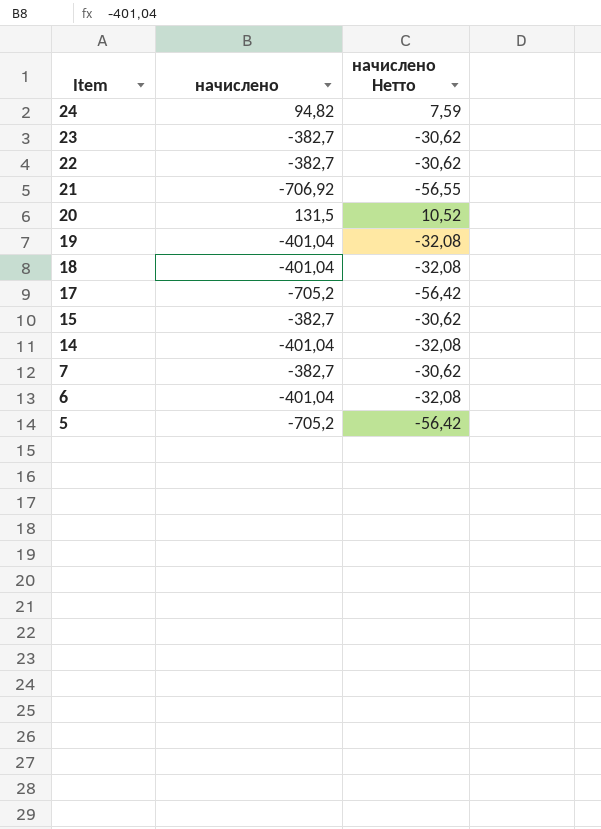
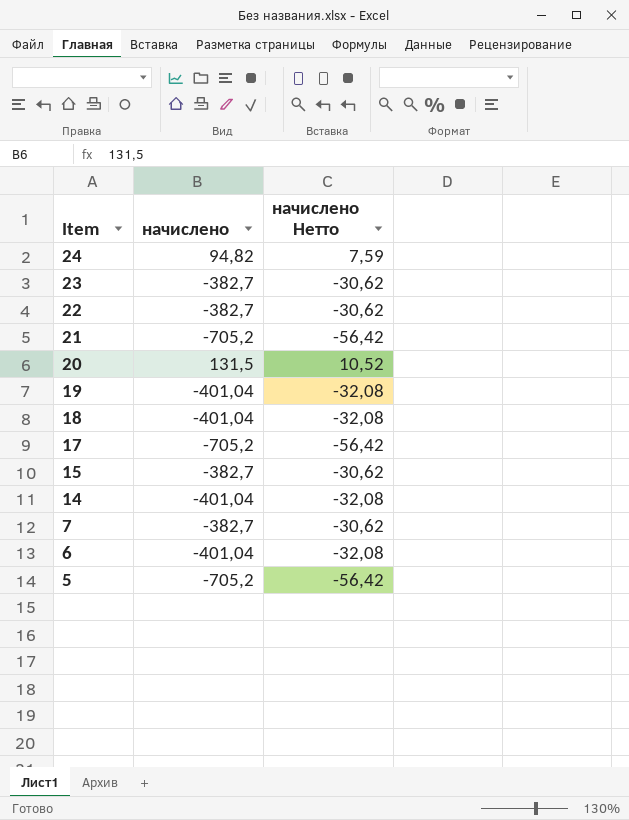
21 | начислено: -706,92 -> -705,2
21 | начислено Нетто: -56,55 -> -56,42

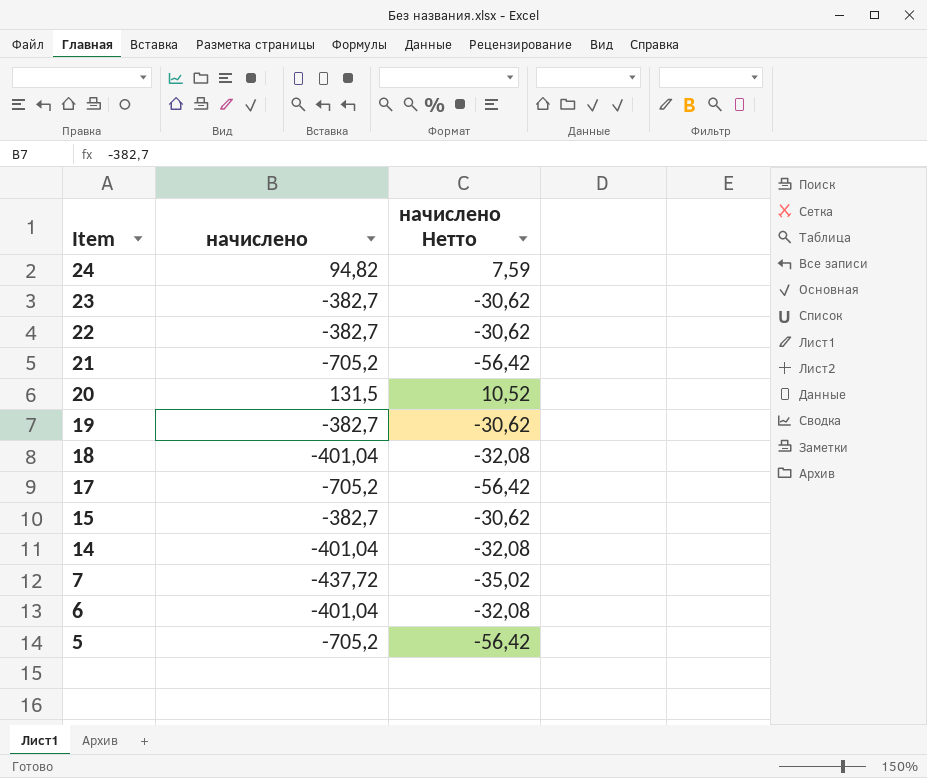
19 | начислено: -401,04 -> -382,7
19 | начислено Нетто: -32,08 -> -30,62
7 | начислено: -382,7 -> -437,72
7 | начислено Нетто: -30,62 -> -35,02

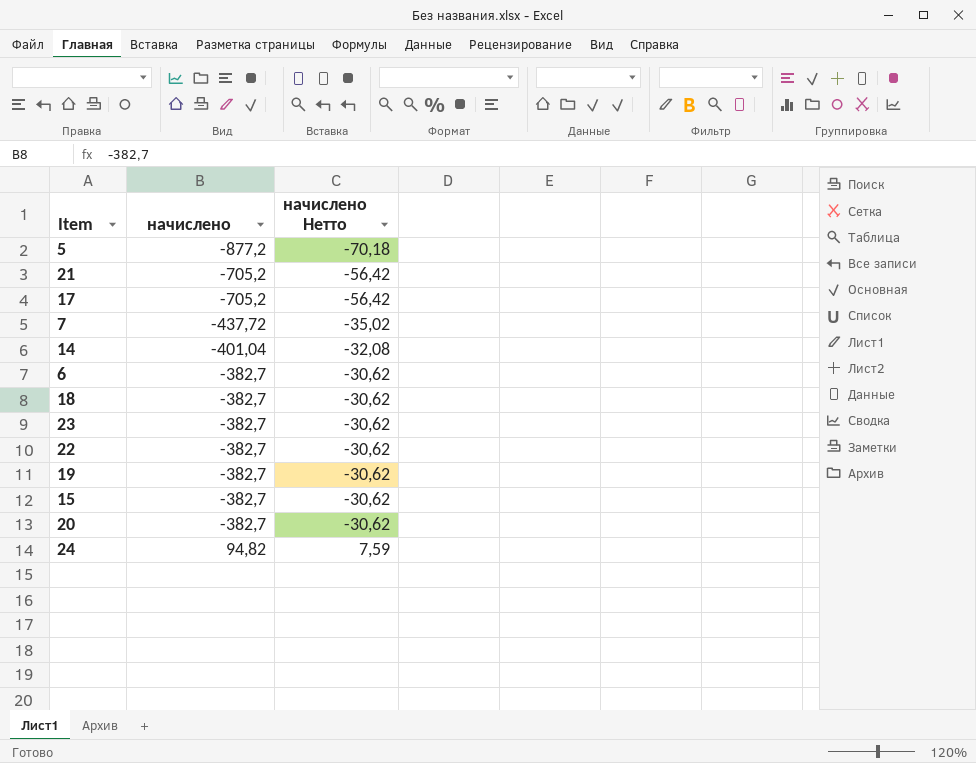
row order: Item descending -> начислено ascending
5 | начислено: -705,2 -> -877,2
5 | начислено Нетто: -56,42 -> -70,18
6 | начислено: -401,04 -> -382,7
6 | начислено Нетто: -32,08 -> -30,62
18 | начислено: -401,04 -> -382,7
18 | начислено Нетто: -32,08 -> -30,62
20 | начислено: 131,5 -> -382,7
20 | начислено Нетто: 10,52 -> -30,62

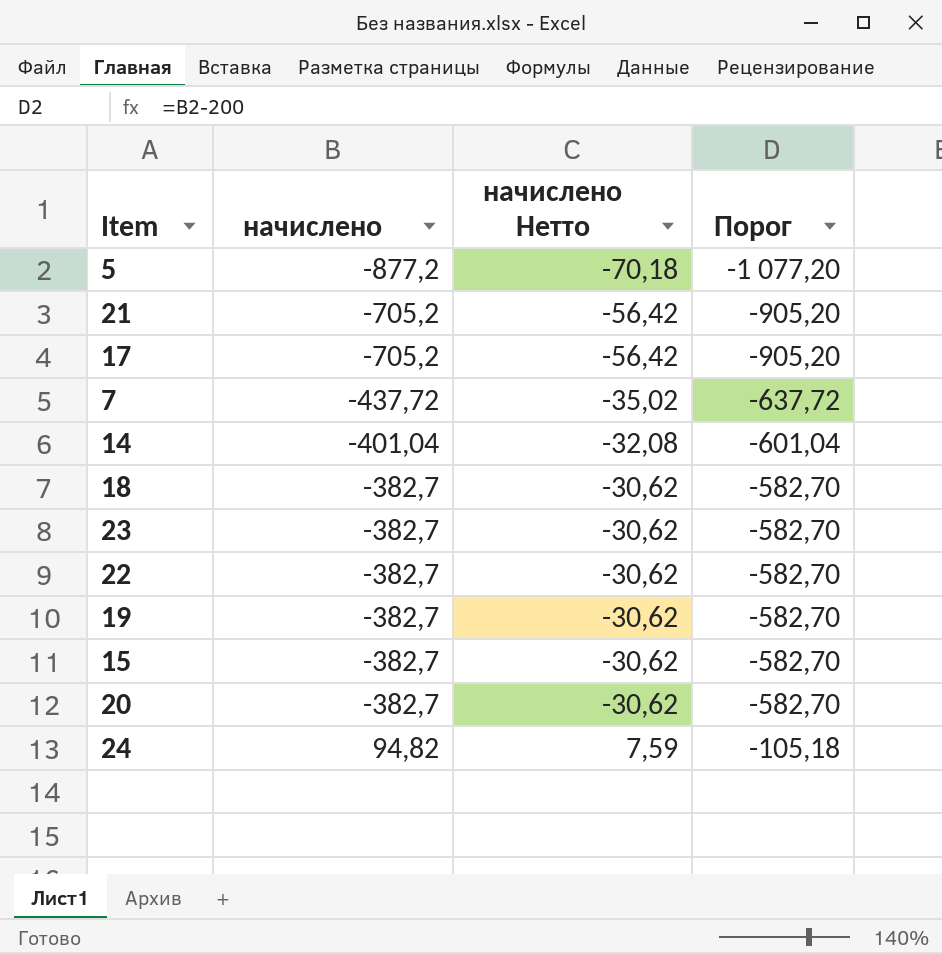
column Порог | formula: none -> [начислено] - 200
row 6: -382,7 | -30,62 -> none

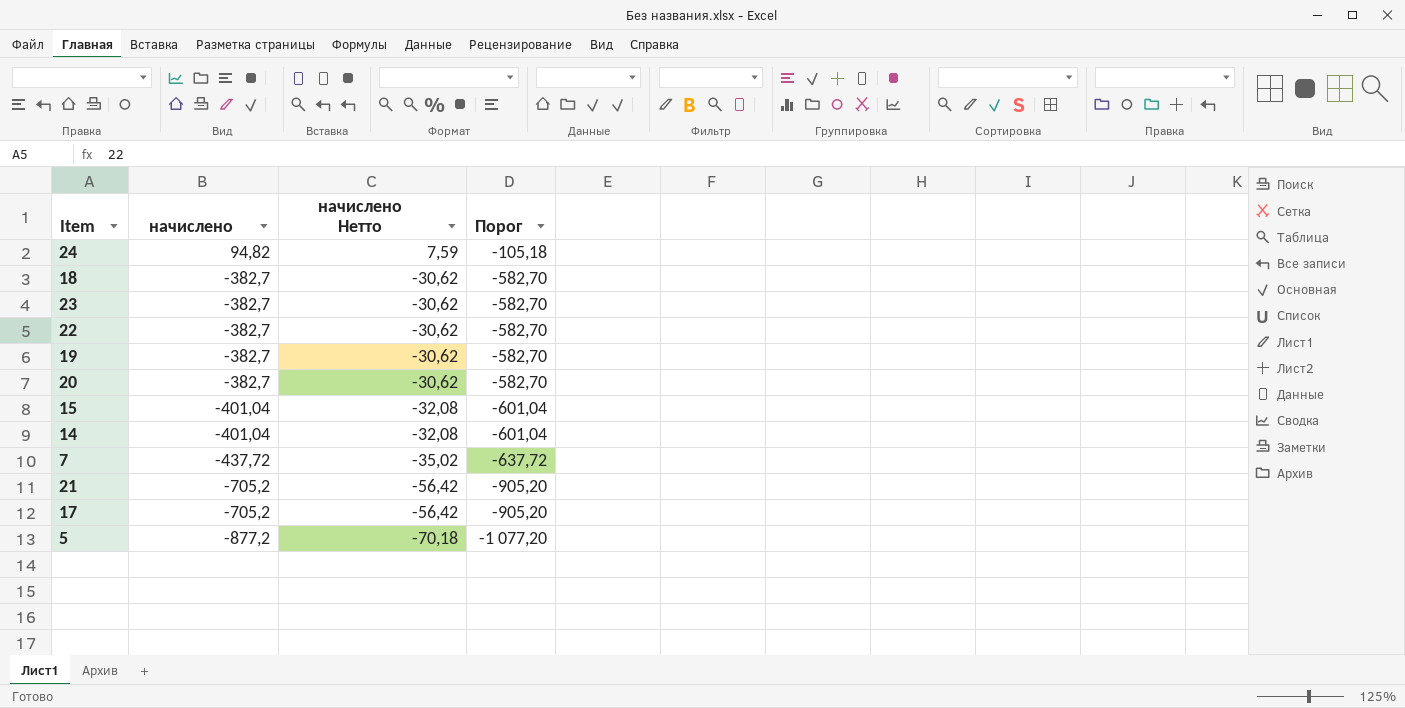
row order: начислено ascending -> начислено descending
15 | начислено: -382,7 -> -401,04
15 | начислено Нетто: -30,62 -> -32,08
15 | Порог: -582,70 -> -601,04

